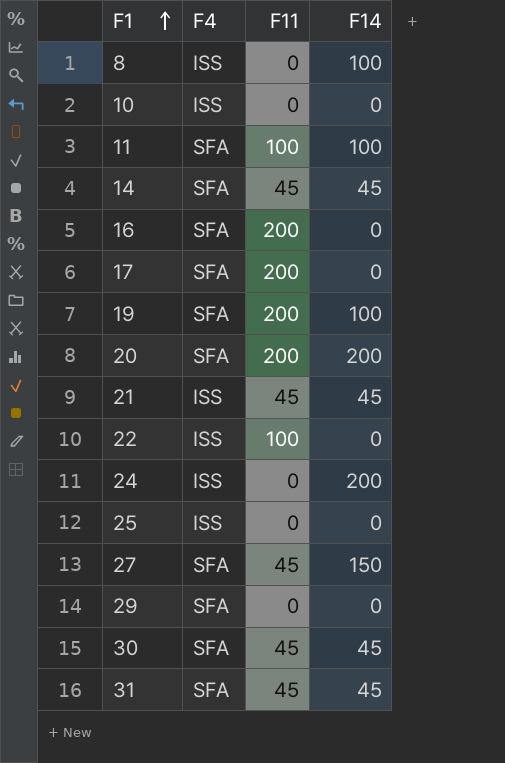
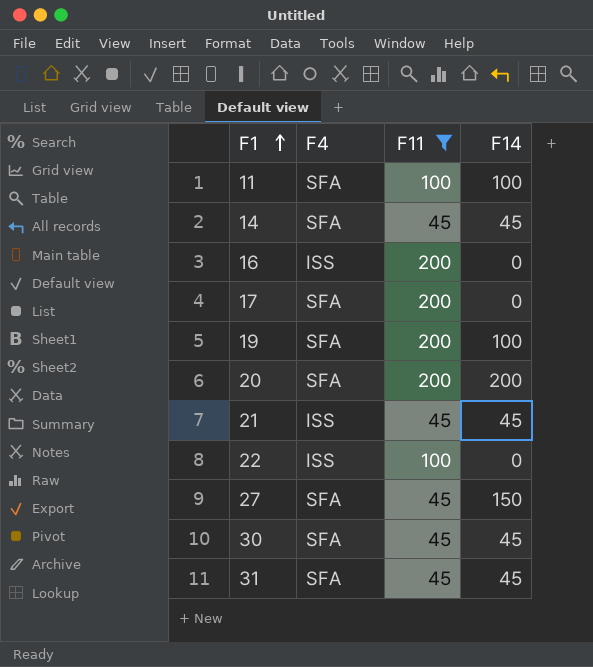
filter: none -> F11 != 0
16 | F4: SFA -> ISS

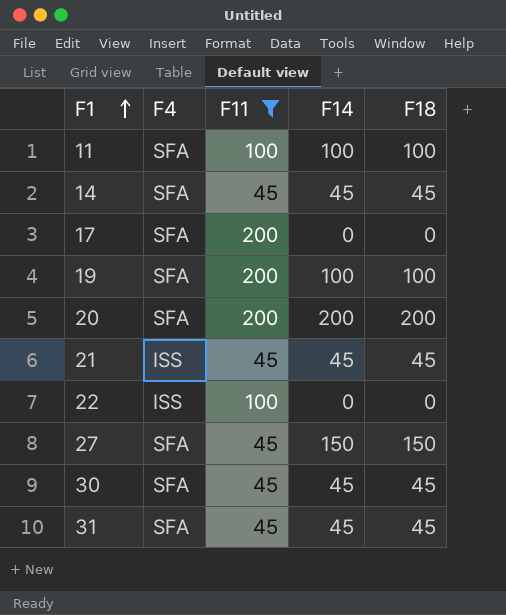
column F18 | position: none -> 5
row 16: ISS | 200 | 0 -> none

